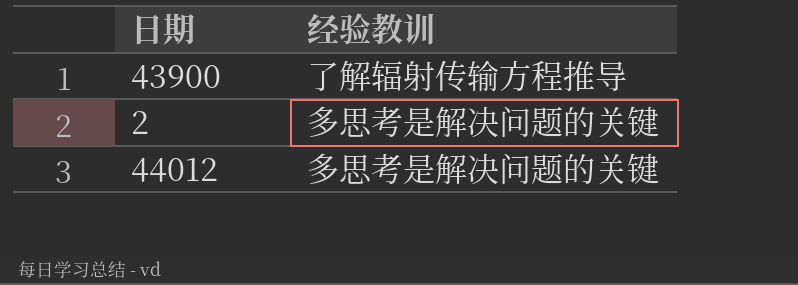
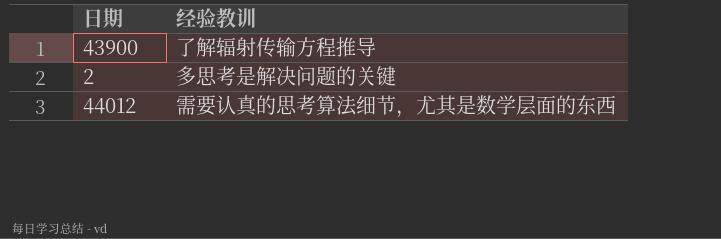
44012 | 经验教训: 多思考是解决问题的关键 -> 需要认真的思考算法细节，尤其是数学层面的东西

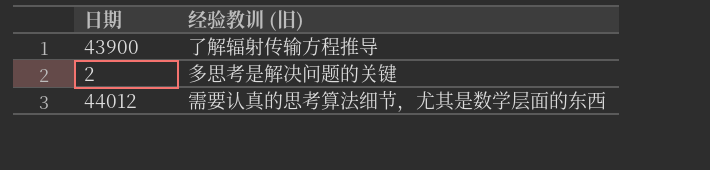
column name: 经验教训 -> 经验教训 (旧)

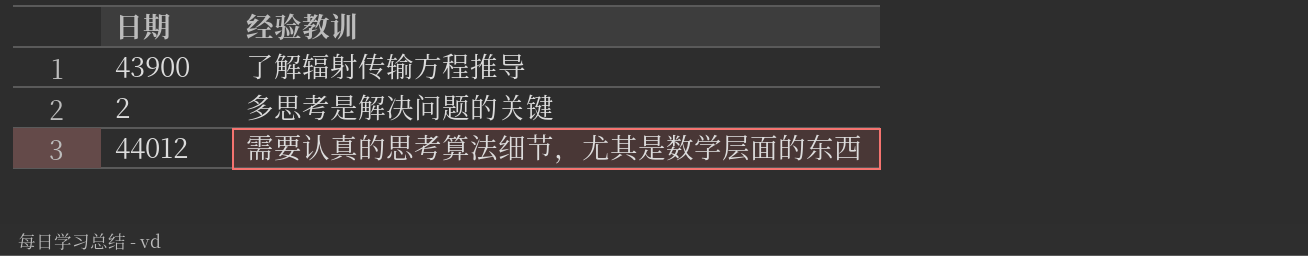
column name: 经验教训 (旧) -> 经验教训

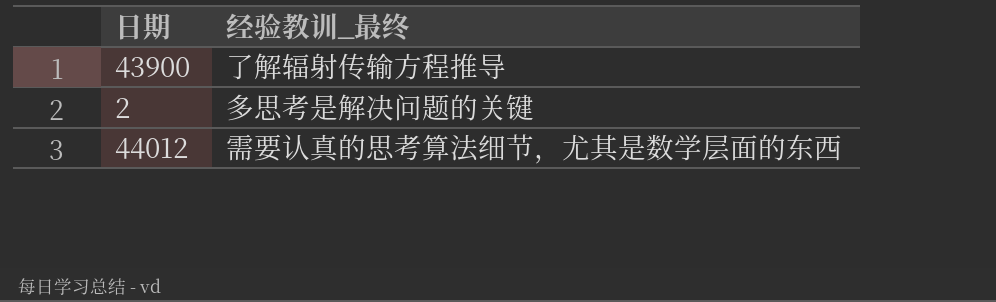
column name: 经验教训 -> 经验教训_最终

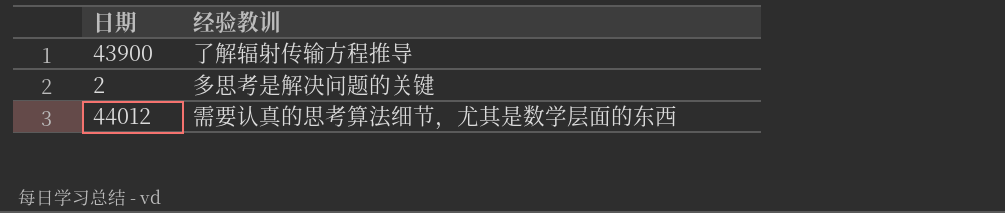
column name: 经验教训_最终 -> 经验教训

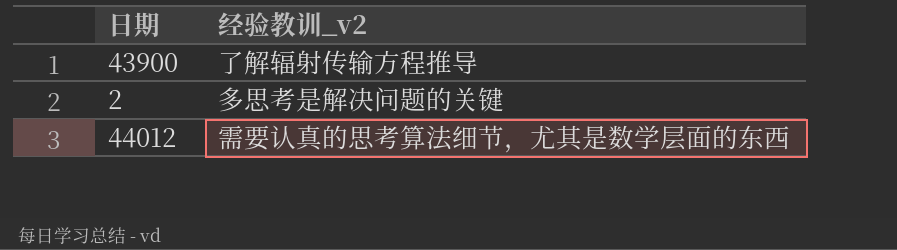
column name: 经验教训 -> 经验教训_v2

